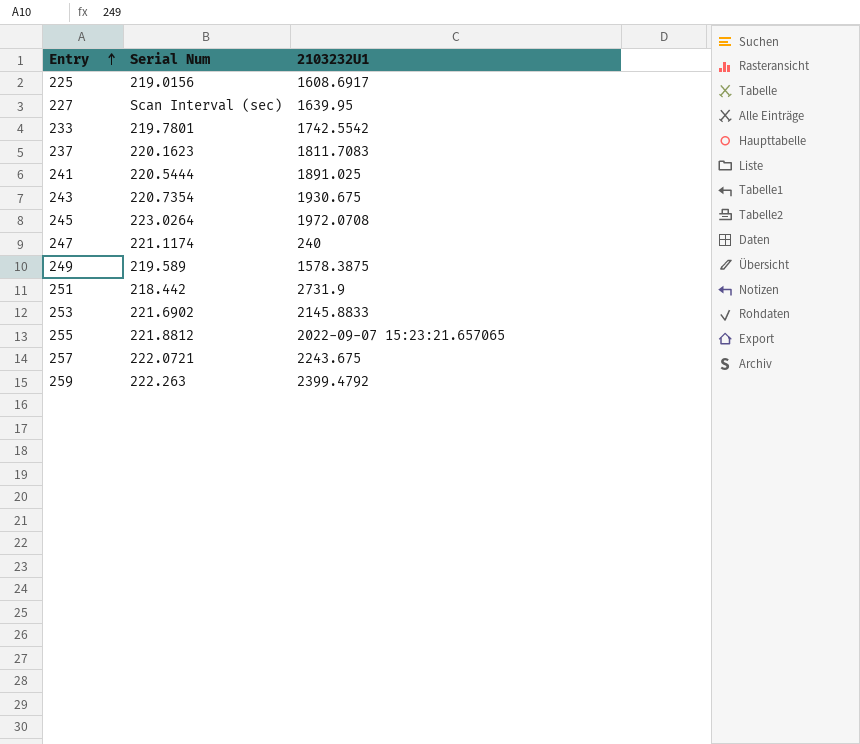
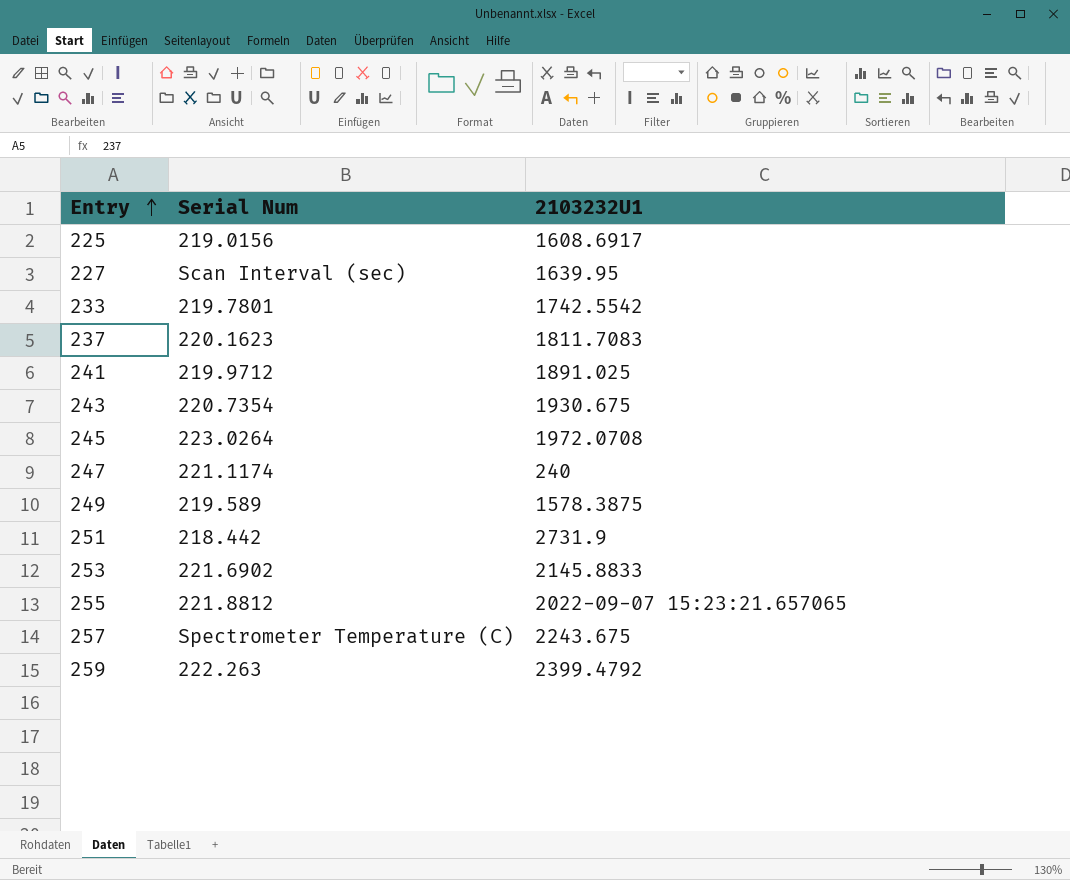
241 | Serial Num: 220.5444 -> 219.9712
257 | Serial Num: 222.0721 -> Spectrometer Temperature (C)

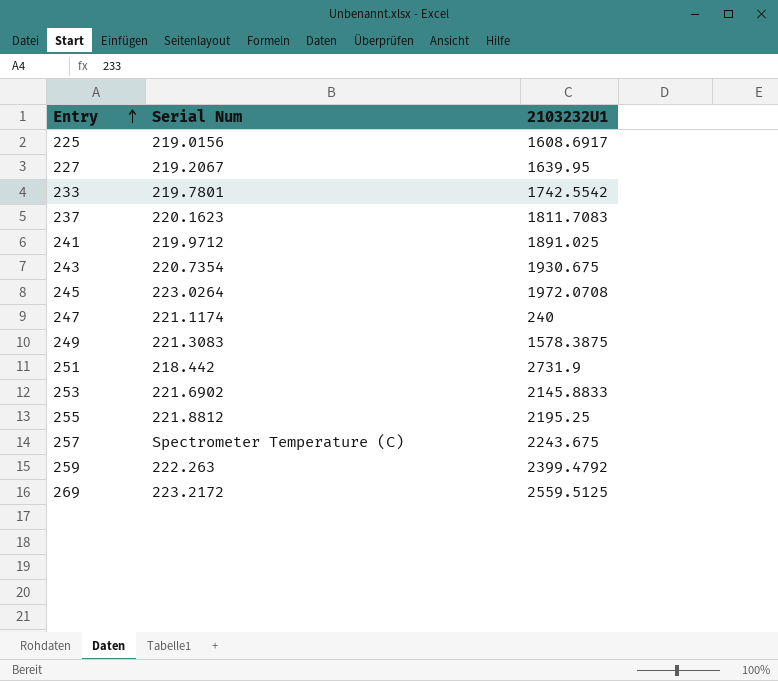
227 | Serial Num: Scan Interval (sec) -> 219.2067
249 | Serial Num: 219.589 -> 221.3083
255 | 2103232U1: 2022-09-07 15:23:21.657065 -> 2195.25
row 269: none -> 223.2172 | 2559.5125

